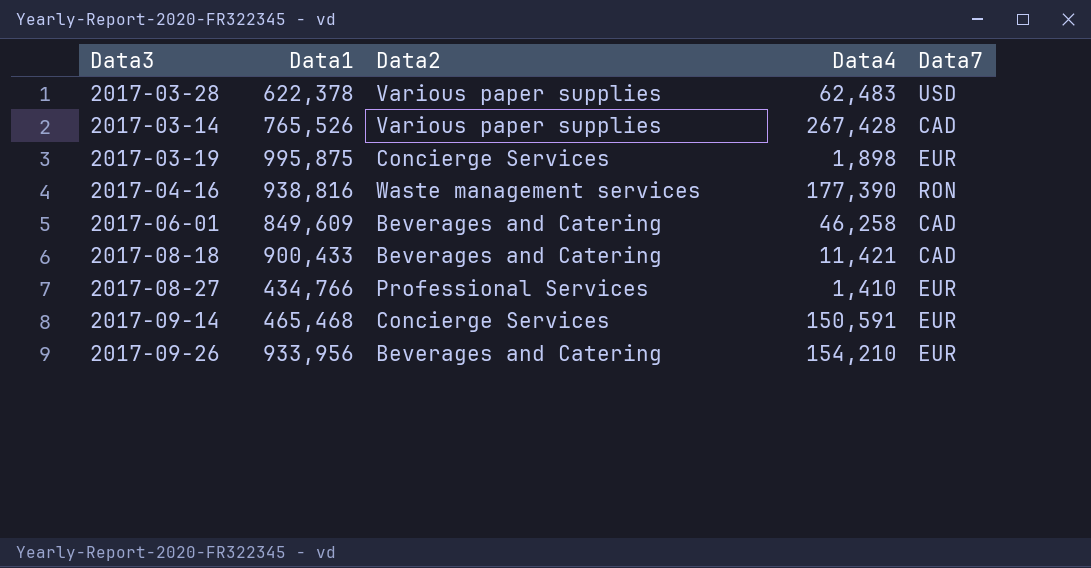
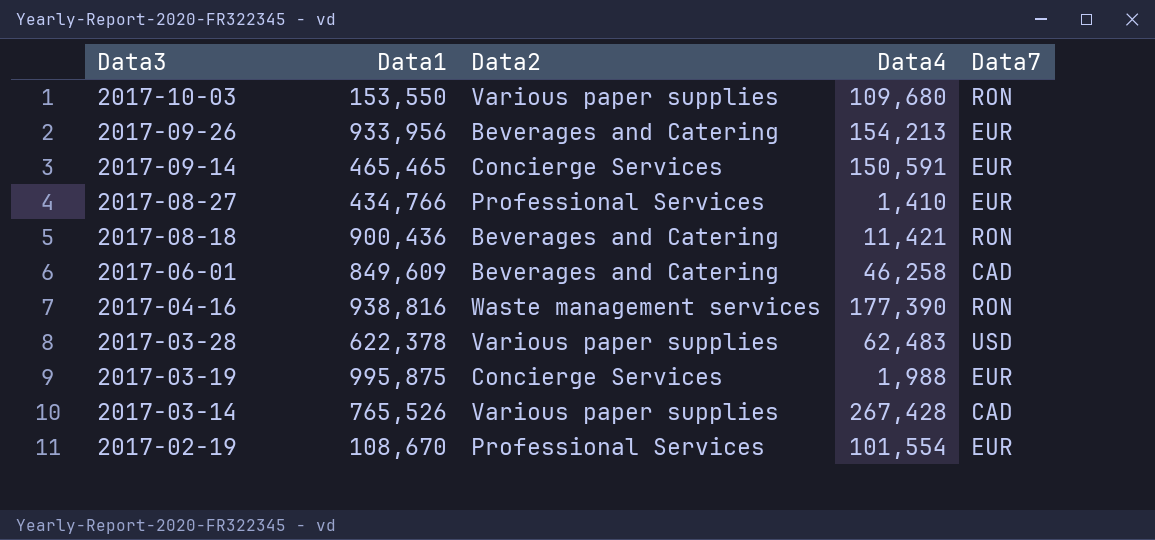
row order: none -> Data3 descending
row 2017-10-03: none -> 153,550 | Various paper supplies | 109,680 | RON
2017-09-26 | Data4: 154,210 -> 154,213
2017-09-14 | Data1: 465,468 -> 465,465
2017-08-18 | Data1: 900,433 -> 900,436
2017-08-18 | Data7: CAD -> RON
2017-03-19 | Data4: 1,898 -> 1,988
row 2017-02-19: none -> 108,670 | Professional Services | 101,554 | EUR

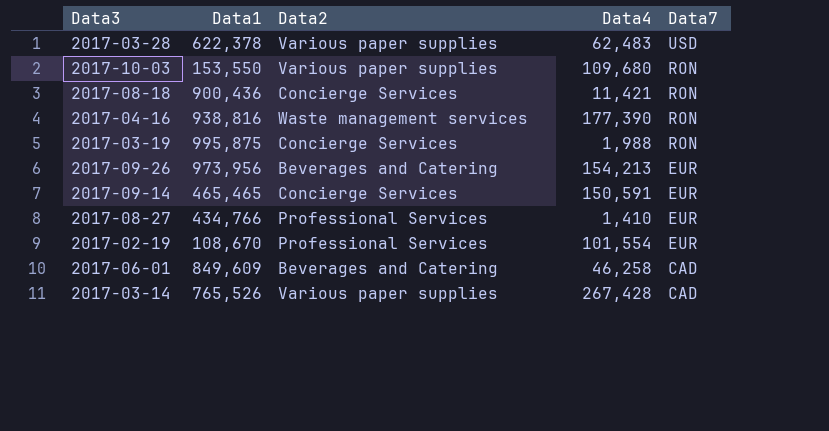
row order: Data3 descending -> Data7 descending
2017-08-18 | Data2: Beverages and Catering -> Concierge Services
2017-03-19 | Data7: EUR -> RON
2017-09-26 | Data1: 933,956 -> 973,956

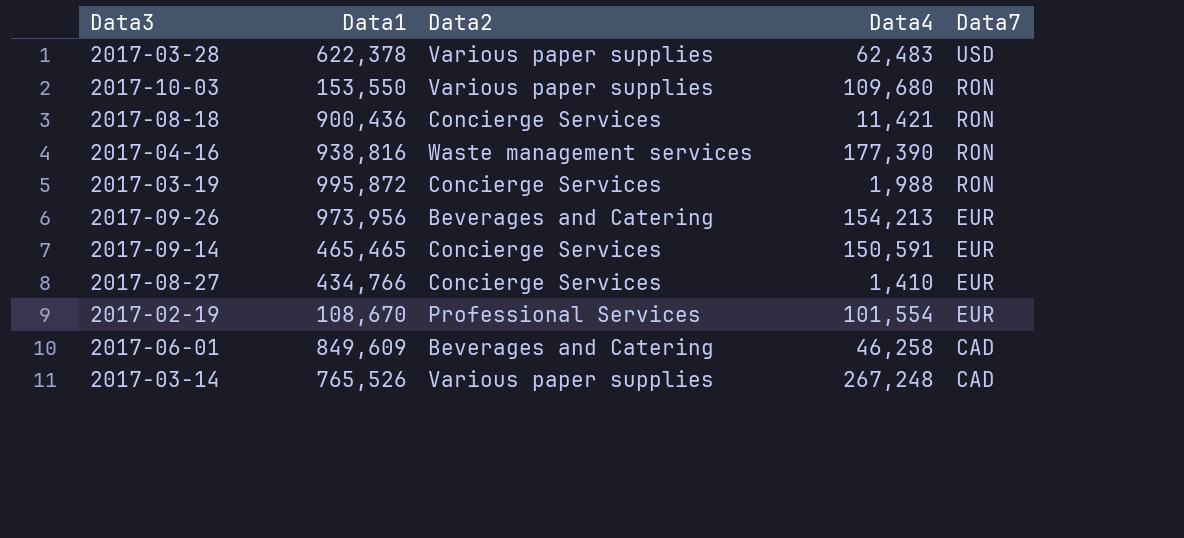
2017-03-19 | Data1: 995,875 -> 995,872
2017-08-27 | Data2: Professional Services -> Concierge Services
2017-03-14 | Data4: 267,428 -> 267,248

